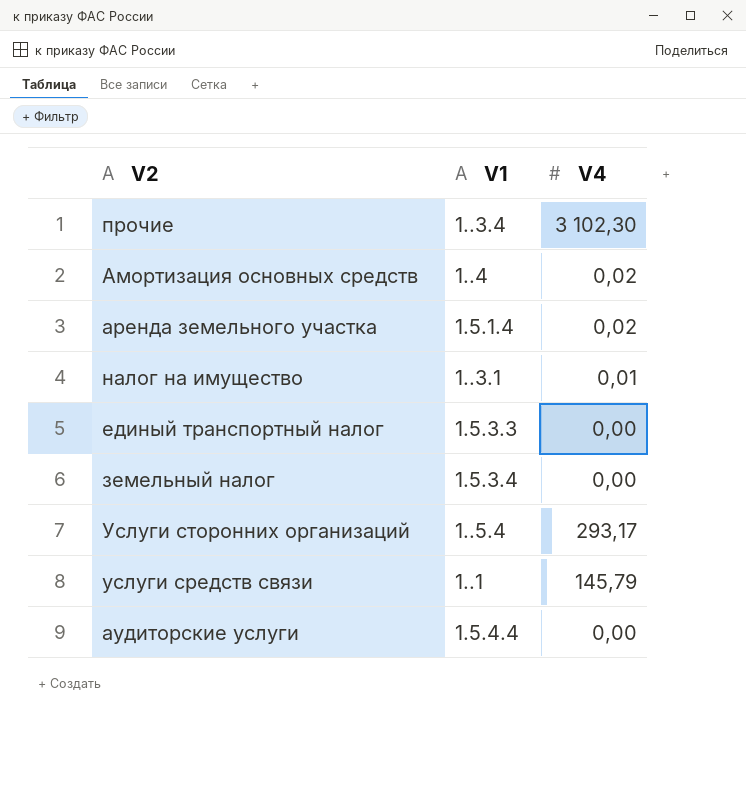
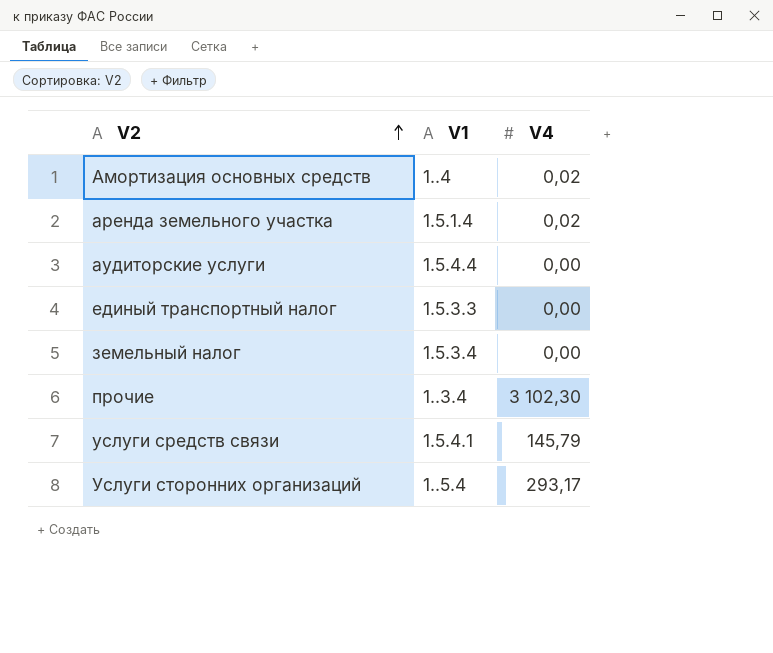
row order: none -> V2 ascending
row налог на имущество: 1..3.1 | 0,01 -> none
услуги средств связи | V1: 1..1 -> 1.5.4.1

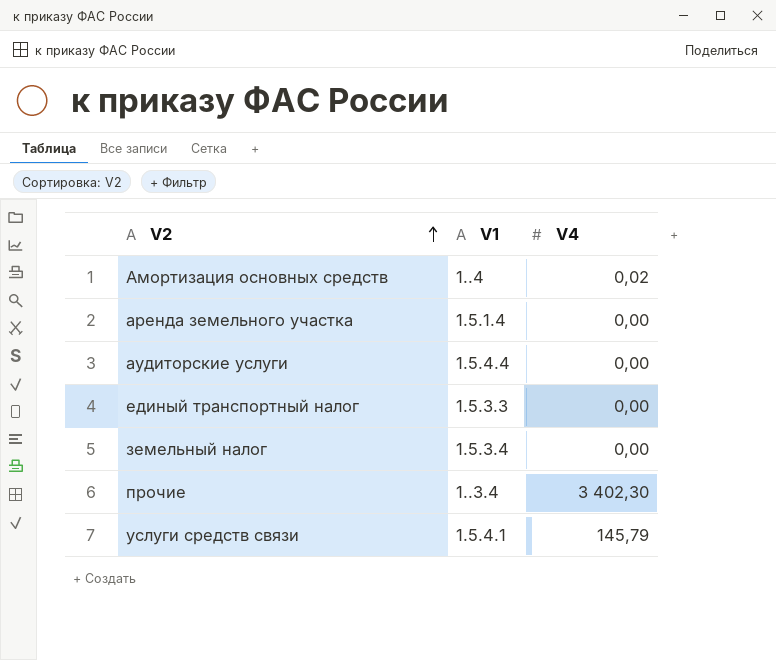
row Услуги сторонних организаций: 1..5.4 | 293,17 -> none
аренда земельного участка | V4: 0,02 -> 0,00
прочие | V4: 3 102,30 -> 3 402,30

